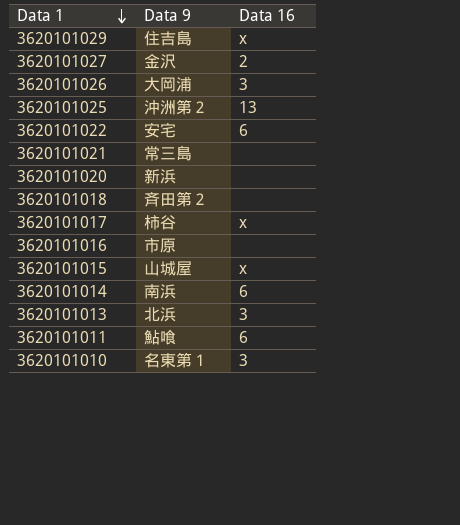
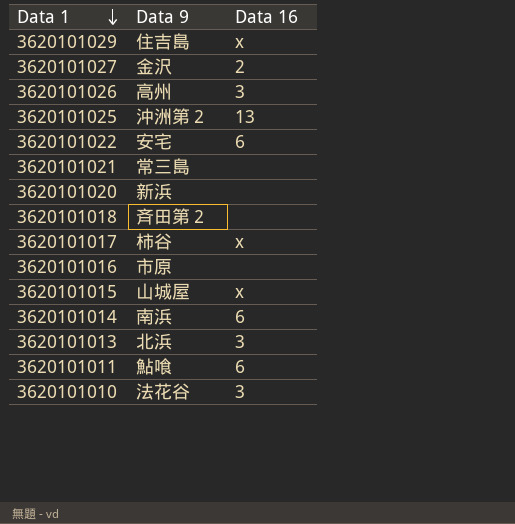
3620101026 | Data 9: 大岡浦 -> 高州
3620101010 | Data 9: 名東第１ -> 法花谷

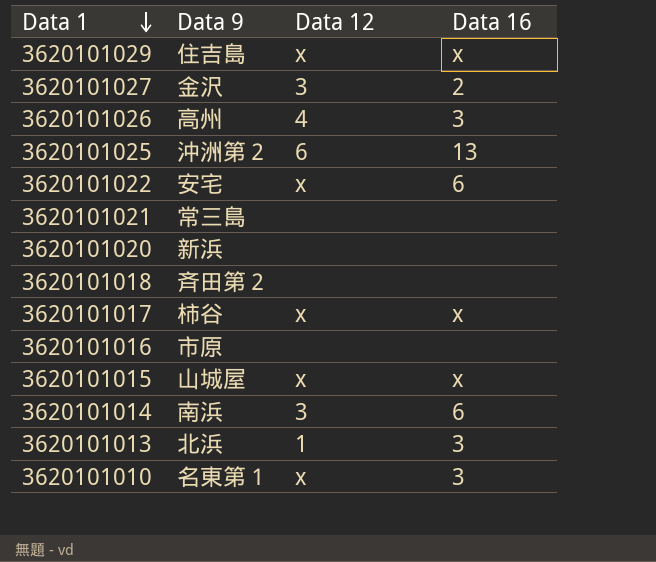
column Data 12 | position: none -> 3
row 3620101011: 鮎喰 | 6 -> none
3620101010 | Data 9: 法花谷 -> 名東第１

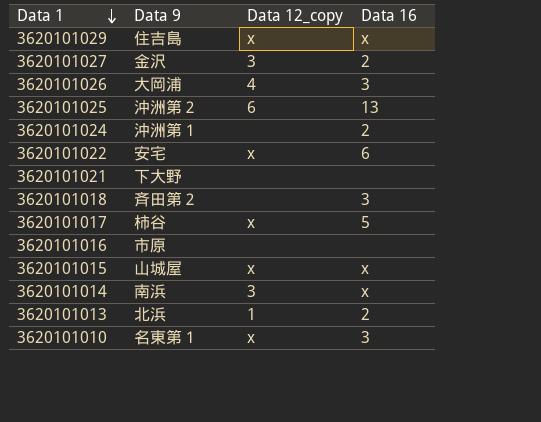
column name: Data 12 -> Data 12_copy
row 3620101020: 新浜 | none | none -> none
3620101026 | Data 9: 高州 -> 大岡浦
row 3620101024: none -> 沖洲第１ | none | 2
3620101021 | Data 9: 常三島 -> 下大野
3620101018 | Data 16: none -> 3
3620101017 | Data 16: x -> 5
3620101014 | Data 16: 6 -> x
3620101013 | Data 16: 3 -> 2

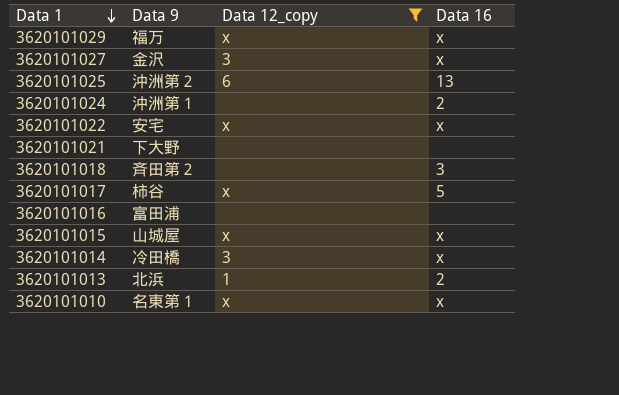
filter: none -> Data 12_copy != 4
3620101029 | Data 9: 住吉島 -> 福万
3620101027 | Data 16: 2 -> x
3620101022 | Data 16: 6 -> x
3620101016 | Data 9: 市原 -> 富田浦
3620101014 | Data 9: 南浜 -> 冷田橋
3620101010 | Data 16: 3 -> x

